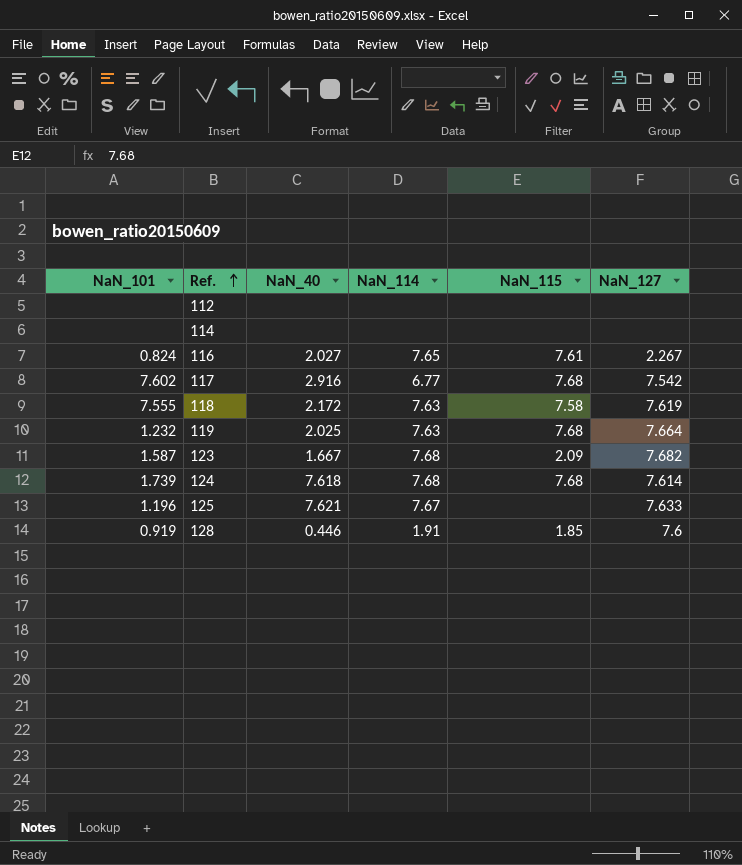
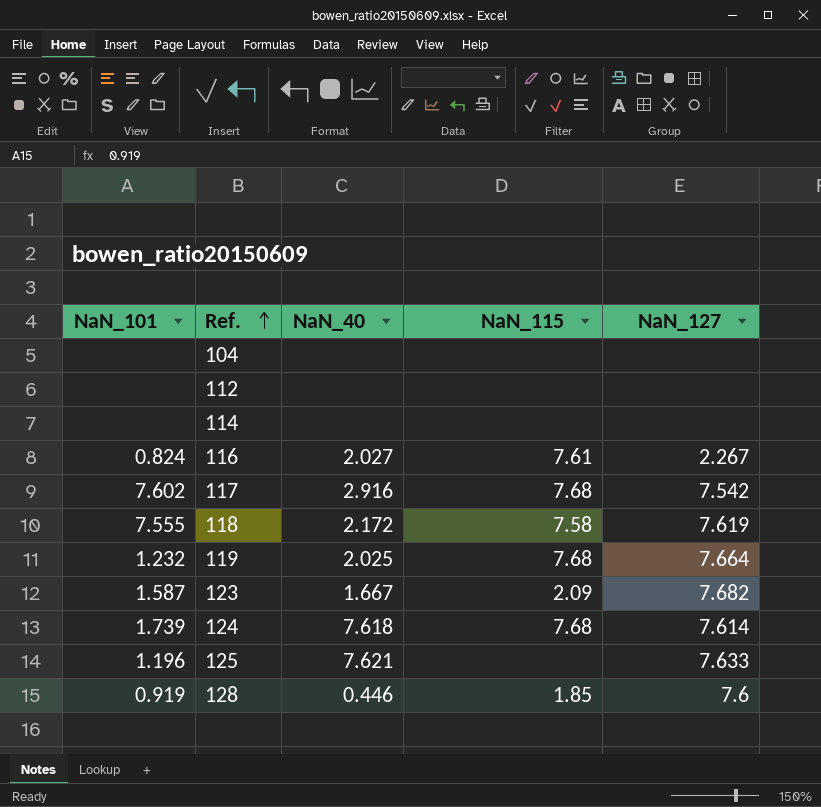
column NaN_114 | position: 4 -> none
row 104: none -> none | none | none | none

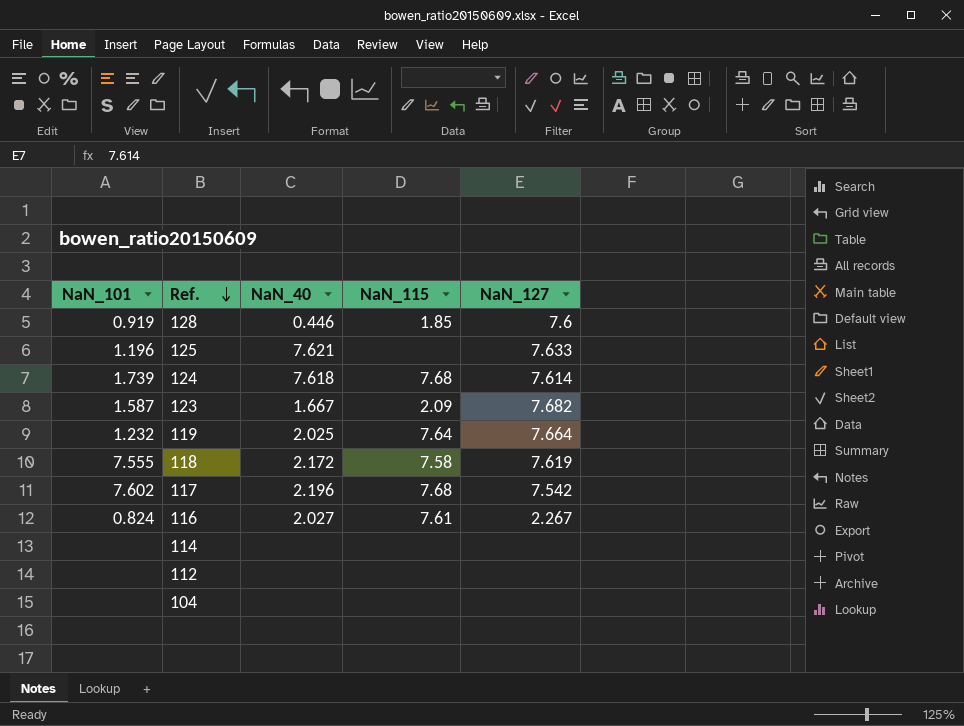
row order: Ref. ascending -> Ref. descending
119 | NaN_115: 7.68 -> 7.64
117 | NaN_40: 2.916 -> 2.196

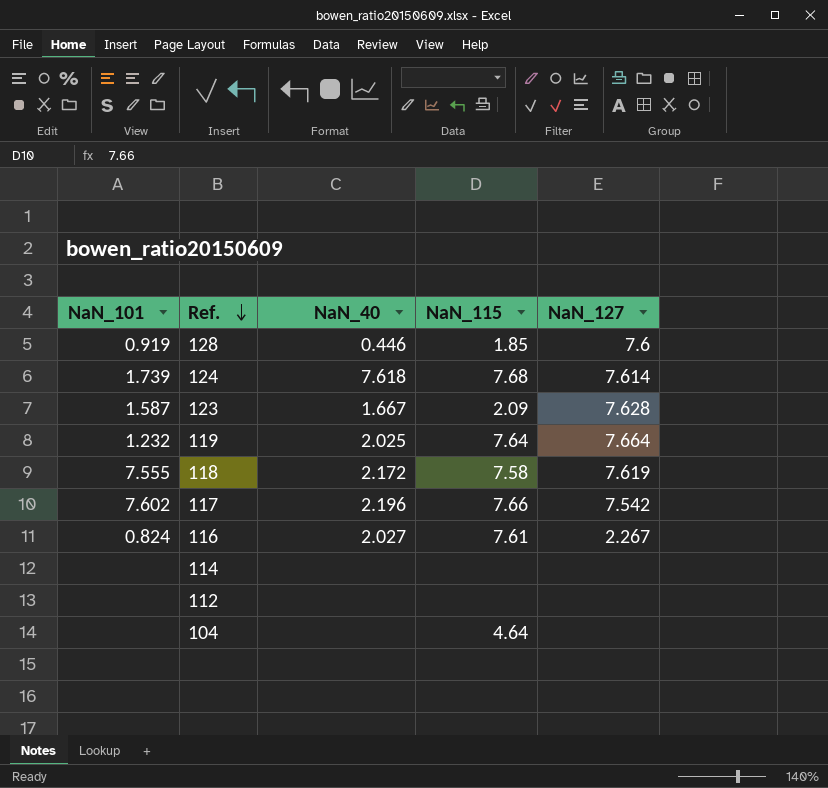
row 125: 1.196 | 7.621 | none | 7.633 -> none
123 | NaN_127: 7.682 -> 7.628
117 | NaN_115: 7.68 -> 7.66
104 | NaN_115: none -> 4.64

